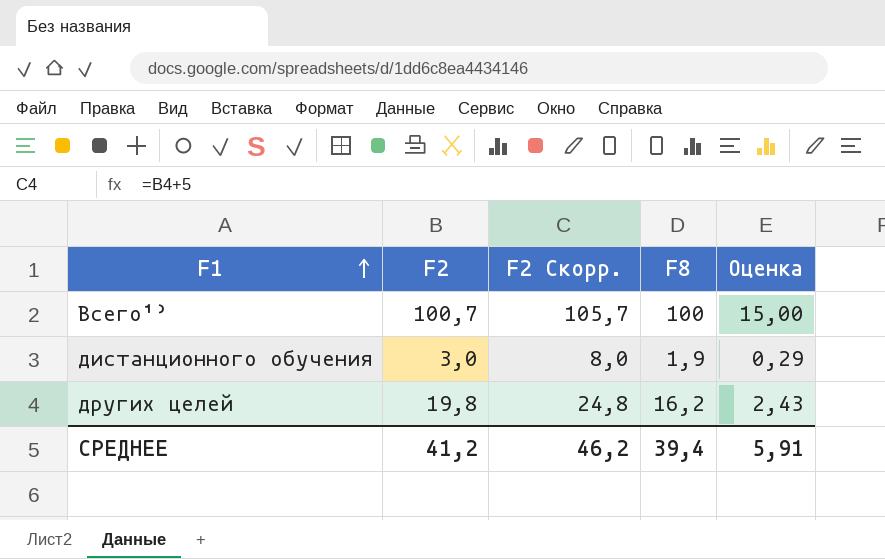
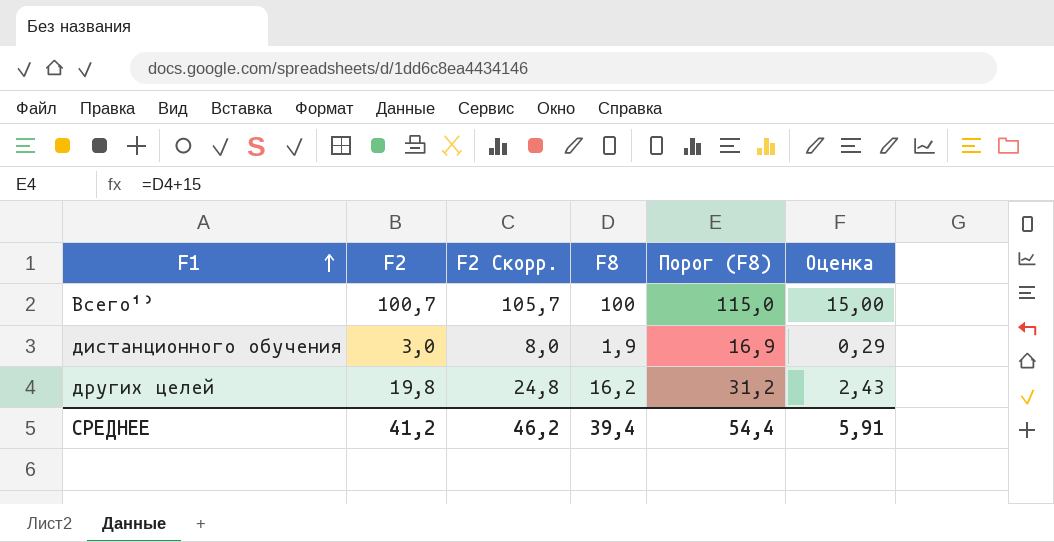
column Порог (F8) | formula: none -> [F8] + 15

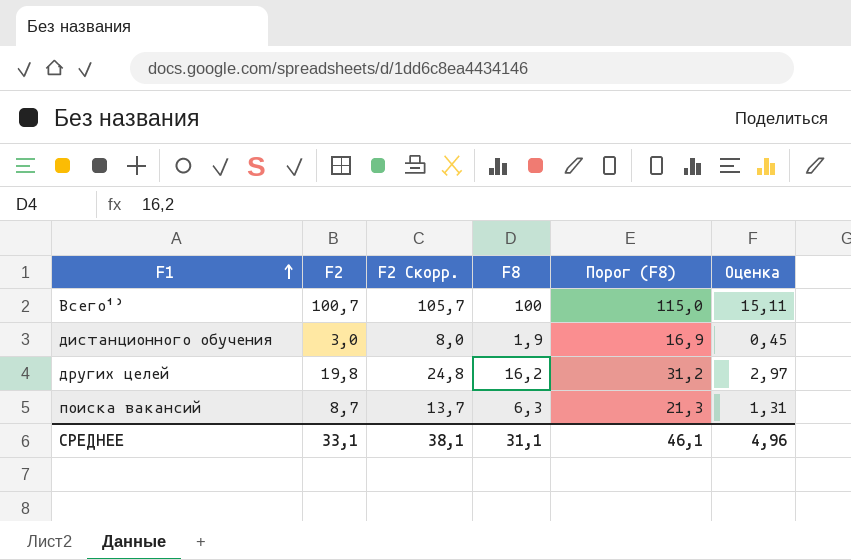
column Оценка | formula: [F8] * 0,15 -> [F2] * 0,15
row поиска вакансий: none -> 8,7 | 13,7 | 6,3 | 21,3 | 1,31
СРЕДНЕЕ | F2: 41,2 -> 33,1
СРЕДНЕЕ | F2 Скорр.: 46,2 -> 38,1
СРЕДНЕЕ | F8: 39,4 -> 31,1
СРЕДНЕЕ | Порог (F8): 54,4 -> 46,1
СРЕДНЕЕ | Оценка: 5,91 -> 4,96

